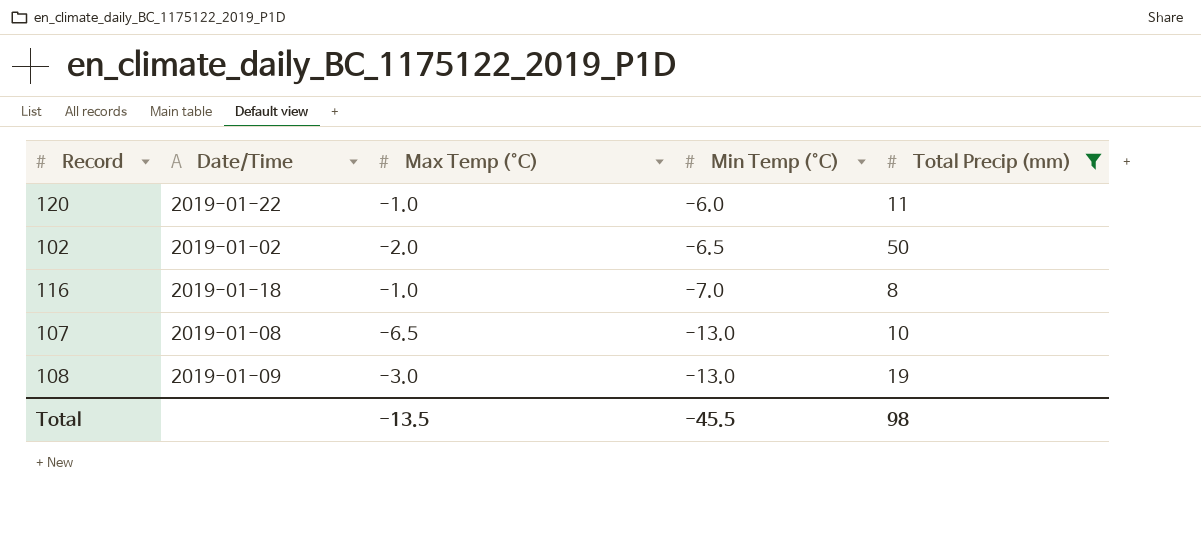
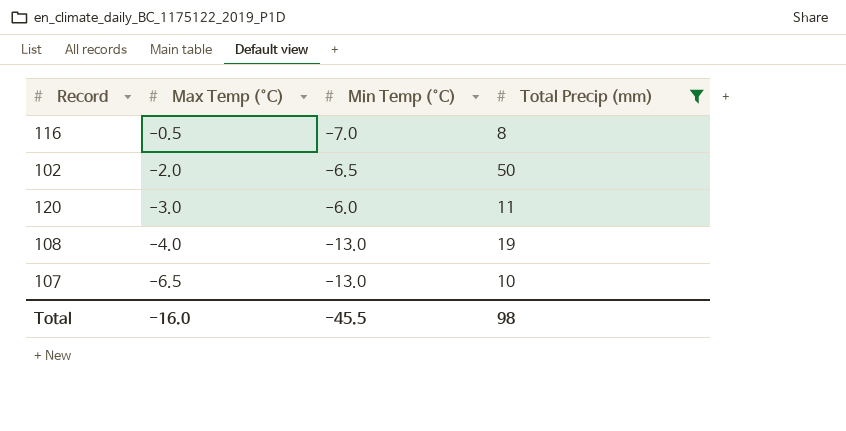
row order: Min Temp (°C) descending -> Max Temp (°C) descending
column Date/Time | position: 2 -> none
116 | Max Temp (°C): -1.0 -> -0.5
120 | Max Temp (°C): -1.0 -> -3.0
108 | Max Temp (°C): -3.0 -> -4.0
Total | Max Temp (°C): -13.5 -> -16.0

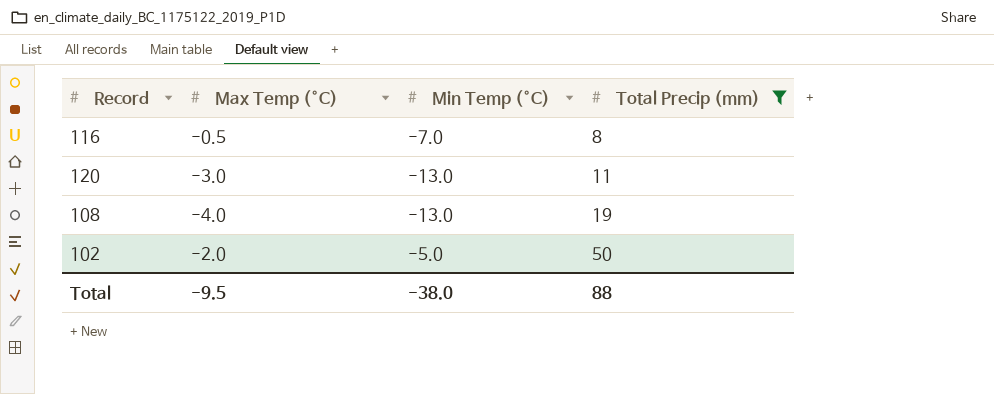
row order: Max Temp (°C) descending -> Total Precip (mm) ascending
row 107: -6.5 | -13.0 | 10 -> none
120 | Min Temp (°C): -6.0 -> -13.0
102 | Min Temp (°C): -6.5 -> -5.0
Total | Max Temp (°C): -16.0 -> -9.5
Total | Min Temp (°C): -45.5 -> -38.0
Total | Total Precip (mm): 98 -> 88

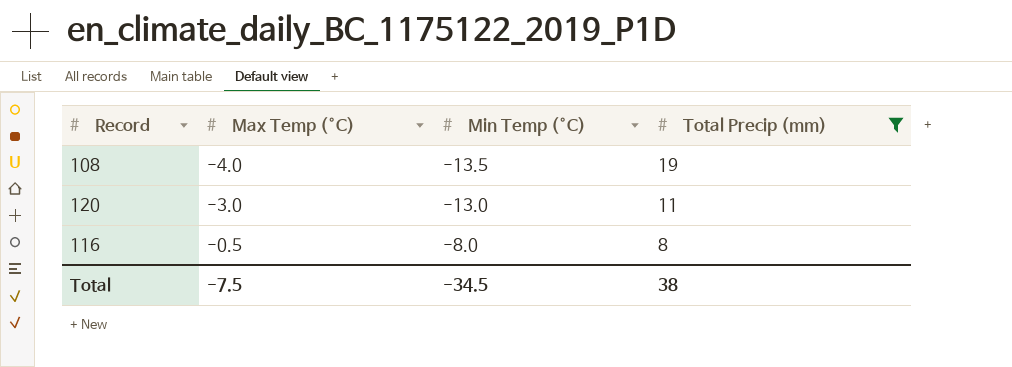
row order: Total Precip (mm) ascending -> Max Temp (°C) ascending
row 102: -2.0 | -5.0 | 50 -> none
108 | Min Temp (°C): -13.0 -> -13.5
116 | Min Temp (°C): -7.0 -> -8.0
Total | Max Temp (°C): -9.5 -> -7.5
Total | Min Temp (°C): -38.0 -> -34.5
Total | Total Precip (mm): 88 -> 38

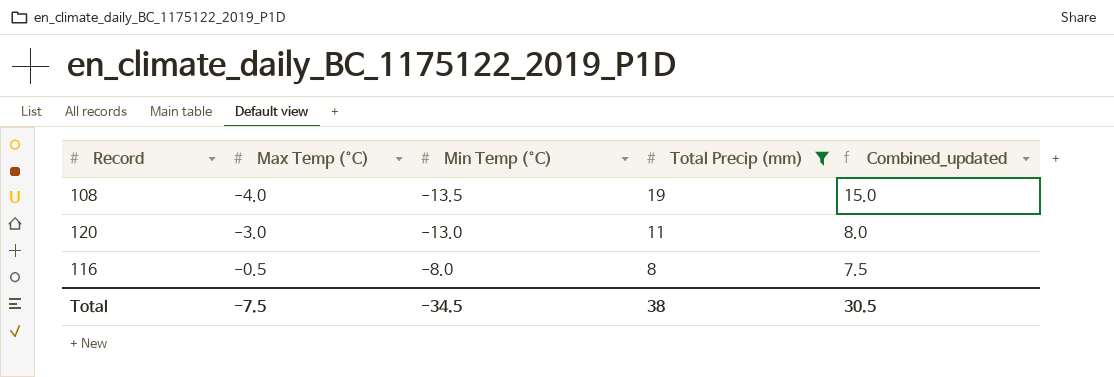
column Combined_updated | formula: none -> [Max Temp (°C)] + [Total Precip (mm)]

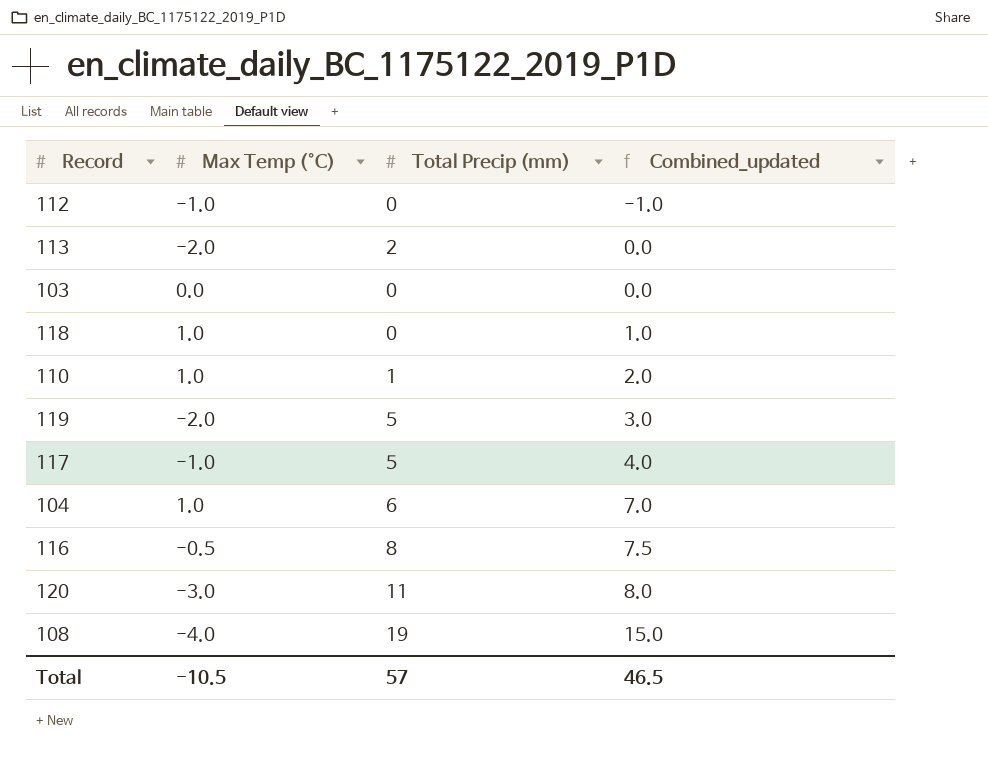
filter: Total Precip (mm) >= 8 -> none
row order: Max Temp (°C) ascending -> Combined_updated ascending
column Min Temp (°C) | position: 3 -> none
Total | Max Temp (°C): -7.5 -> -10.5
Total | Total Precip (mm): 38 -> 57
Total | Combined_updated: 30.5 -> 46.5

